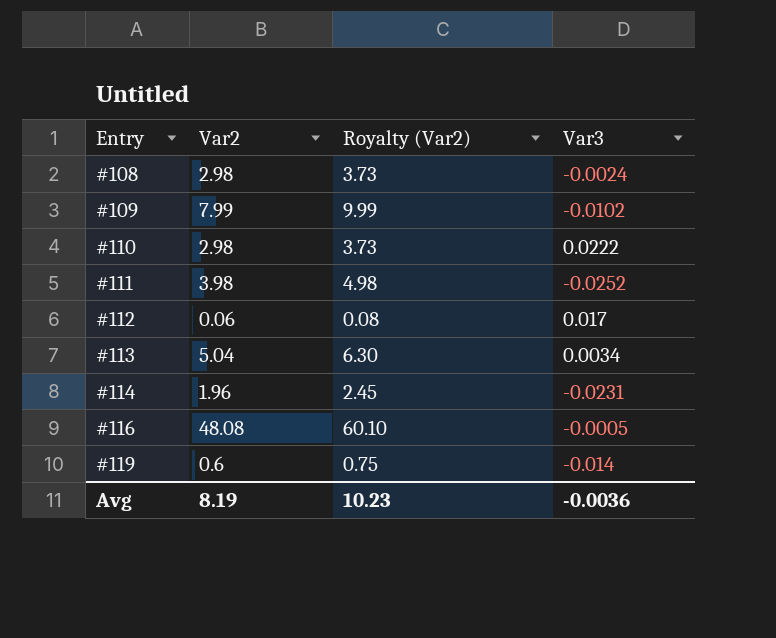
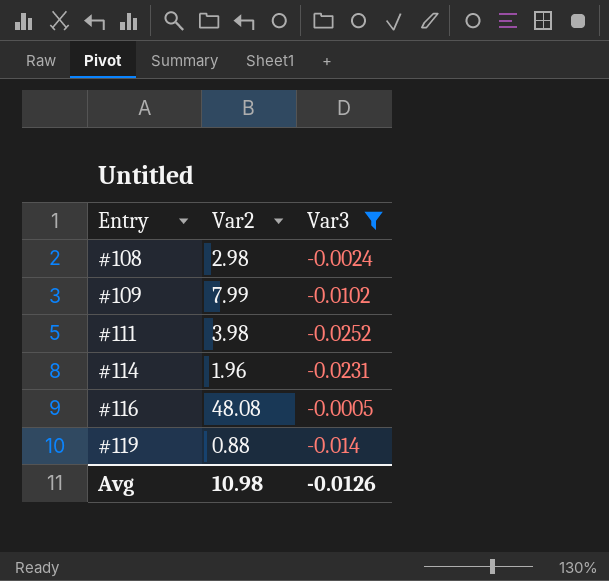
filter: none -> Var3 <= -0.0005
column Royalty (Var2) | formula: [Var2] * 1.25 -> none
#119 | Var2: 0.6 -> 0.88
Avg | Var2: 8.19 -> 10.98
Avg | Var3: -0.0036 -> -0.0126

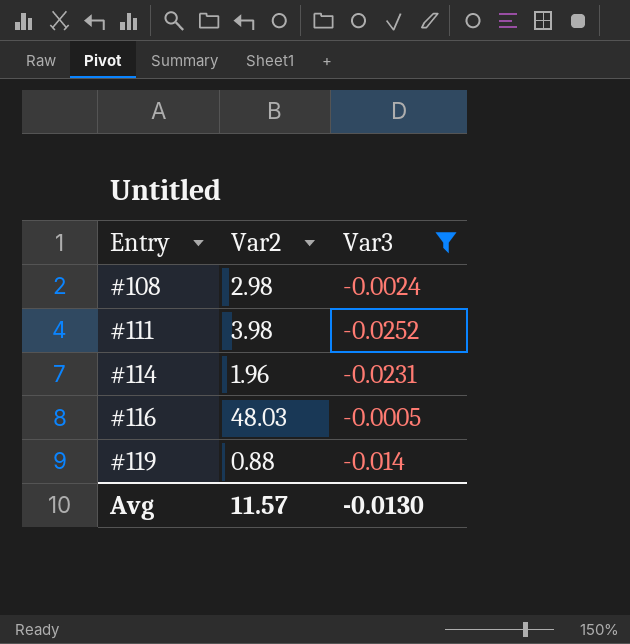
row #109: 7.99 | -0.0102 -> none
#116 | Var2: 48.08 -> 48.03
Avg | Var2: 10.98 -> 11.57
Avg | Var3: -0.0126 -> -0.0130

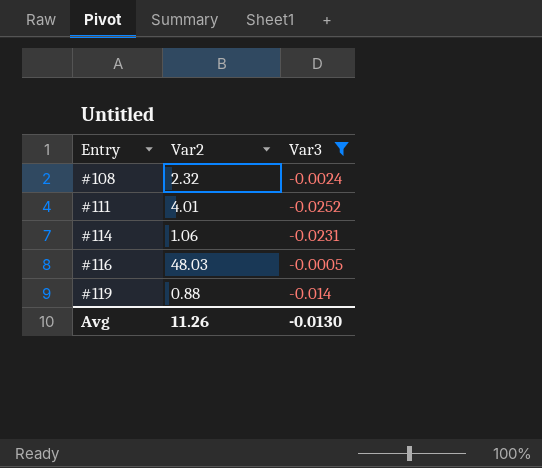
#108 | Var2: 2.98 -> 2.32
#111 | Var2: 3.98 -> 4.01
#114 | Var2: 1.96 -> 1.06
Avg | Var2: 11.57 -> 11.26

